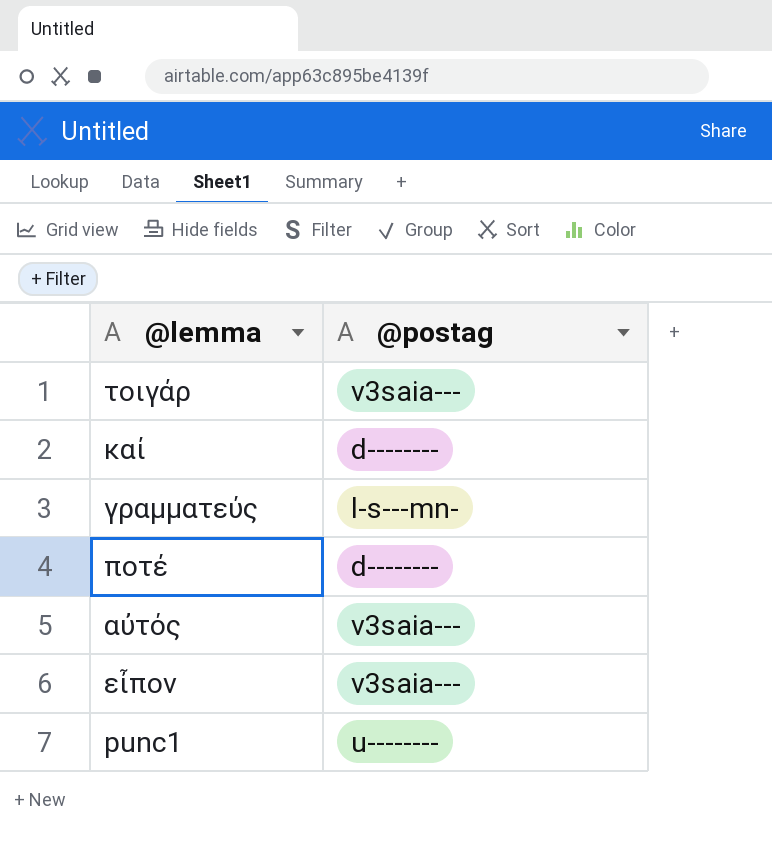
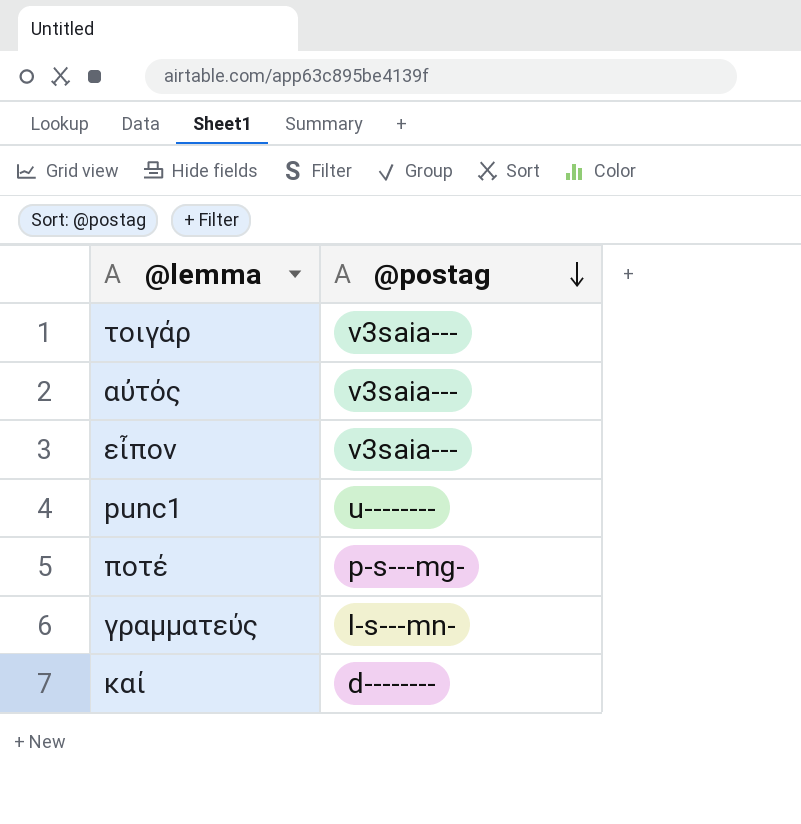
row order: none -> @postag descending
ποτέ | @postag: d-------- -> p-s---mg-

